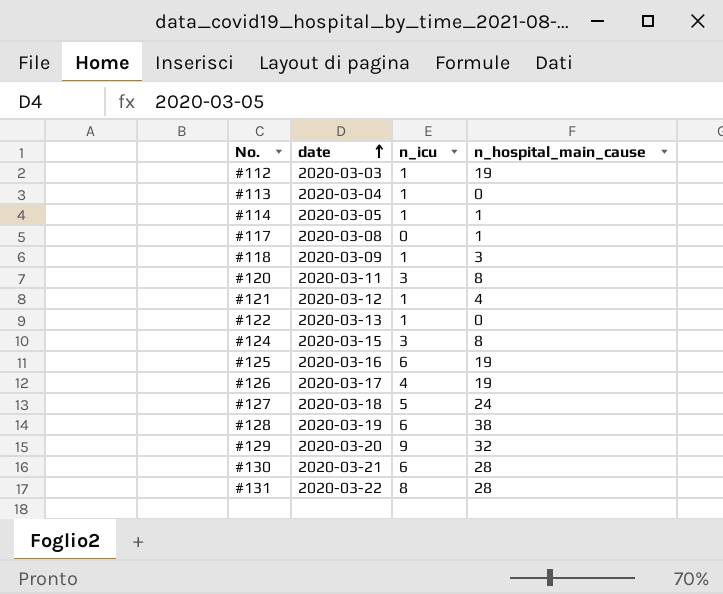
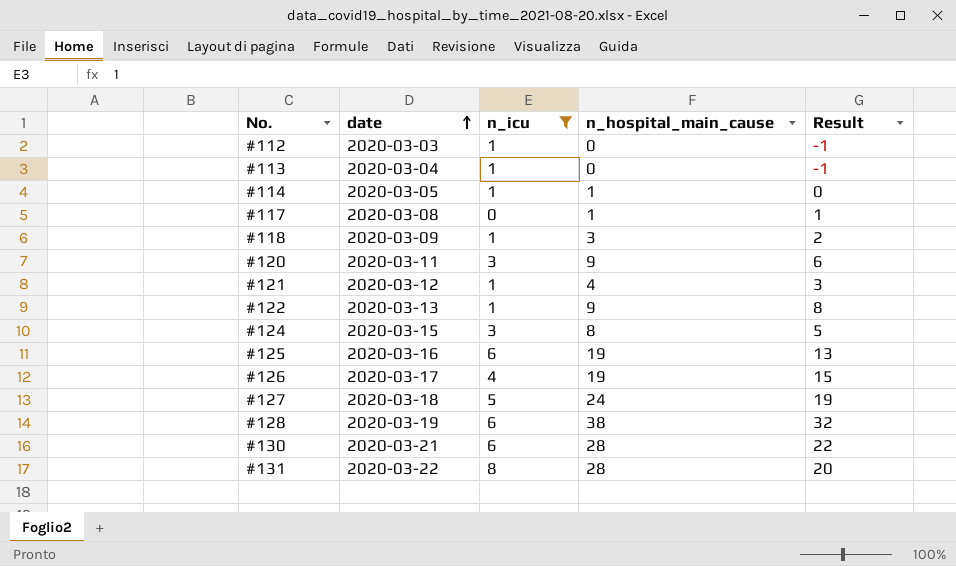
filter: none -> n_icu != 9
column Result | formula: none -> [n_hospital_main_cause] - [n_icu]
#112 | n_hospital_main_cause: 19 -> 0
#120 | n_hospital_main_cause: 8 -> 9
#122 | n_hospital_main_cause: 0 -> 9

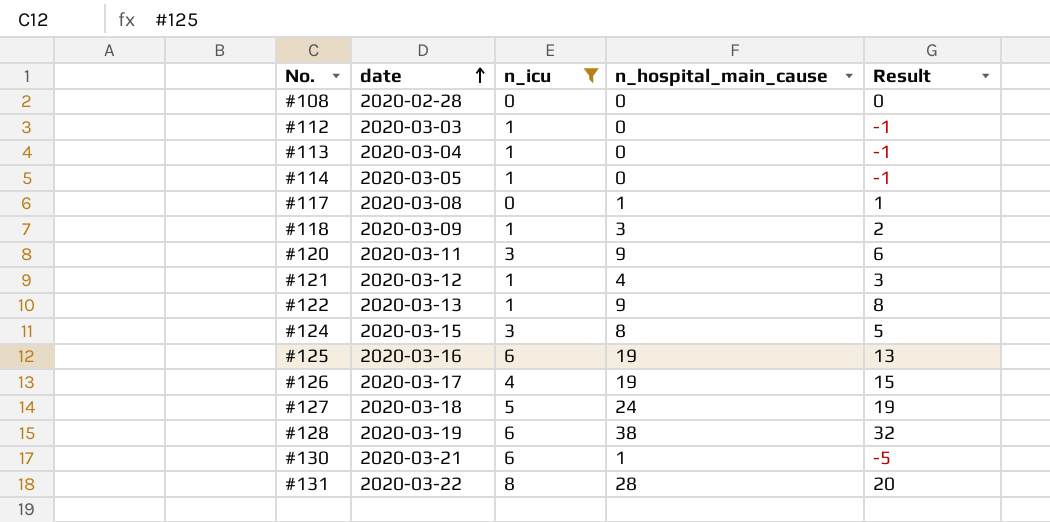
row #108: none -> 2020-02-28 | 0 | 0 | 0
#114 | n_hospital_main_cause: 1 -> 0
#114 | Result: 0 -> -1
#130 | n_hospital_main_cause: 28 -> 1
#130 | Result: 22 -> -5

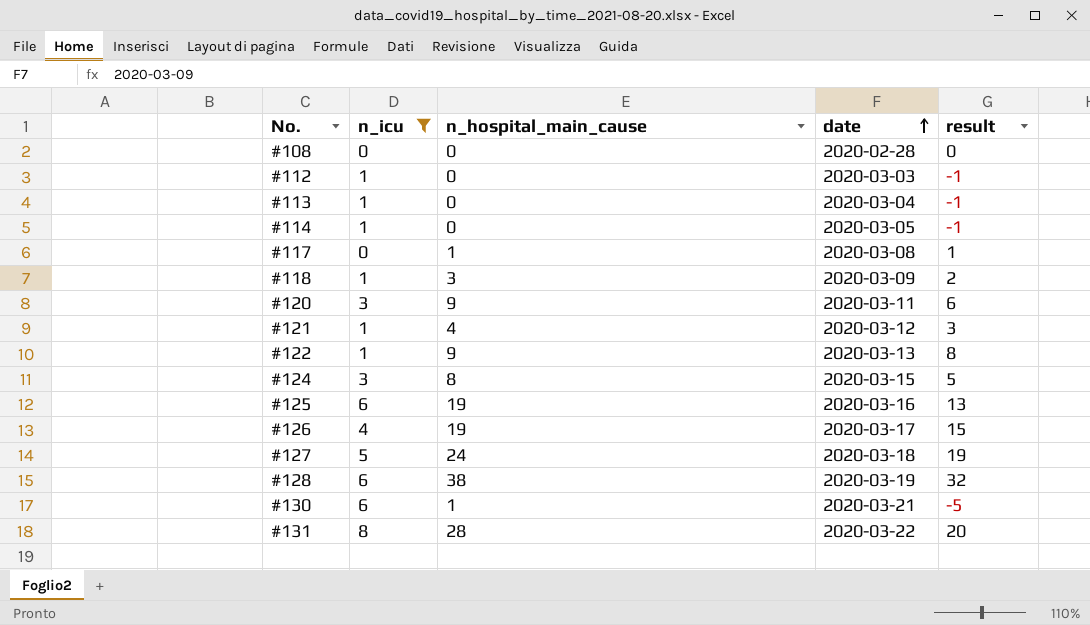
column date | position: 2 -> 4
column name: Result -> result

